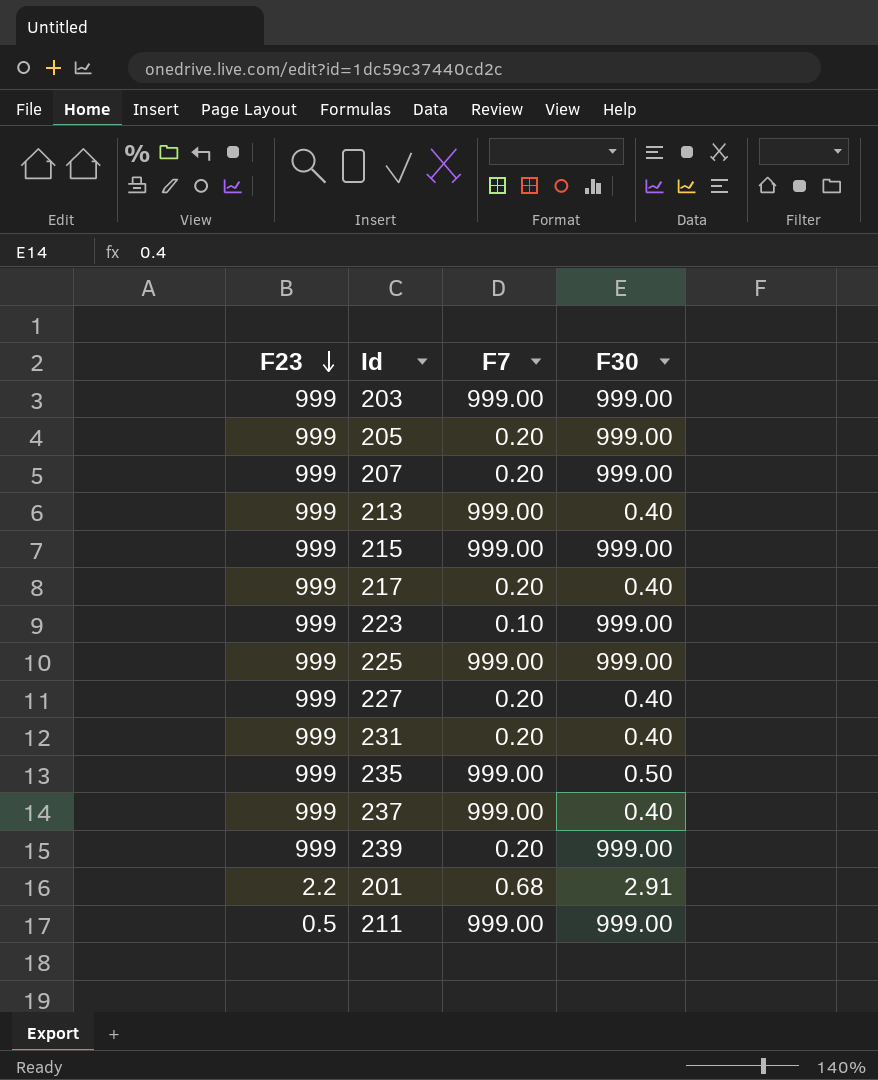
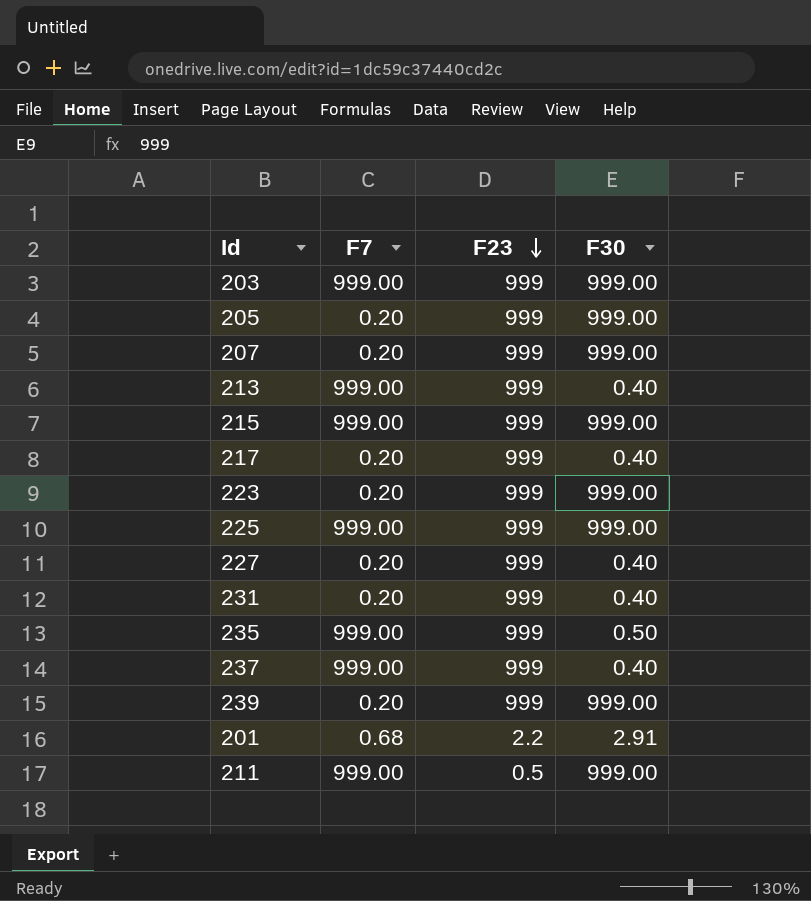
column F23 | position: 1 -> 3
223 | F7: 0.10 -> 0.20

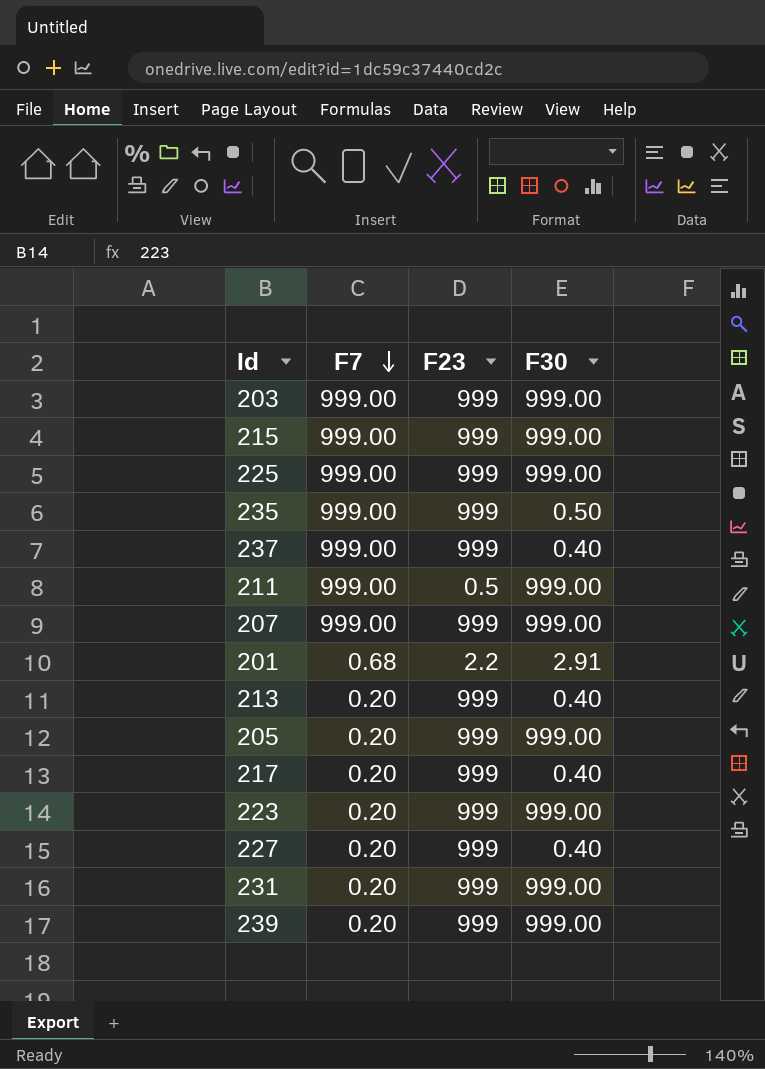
row order: F23 descending -> F7 descending
207 | F7: 0.20 -> 999.00
213 | F7: 999.00 -> 0.20
231 | F30: 0.40 -> 999.00

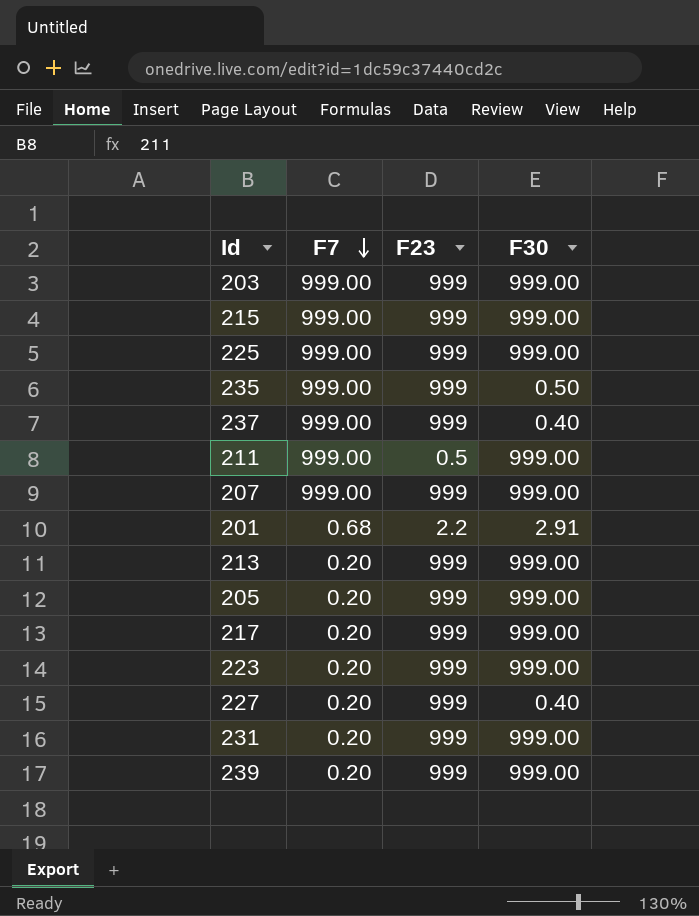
213 | F30: 0.40 -> 999.00
217 | F30: 0.40 -> 999.00

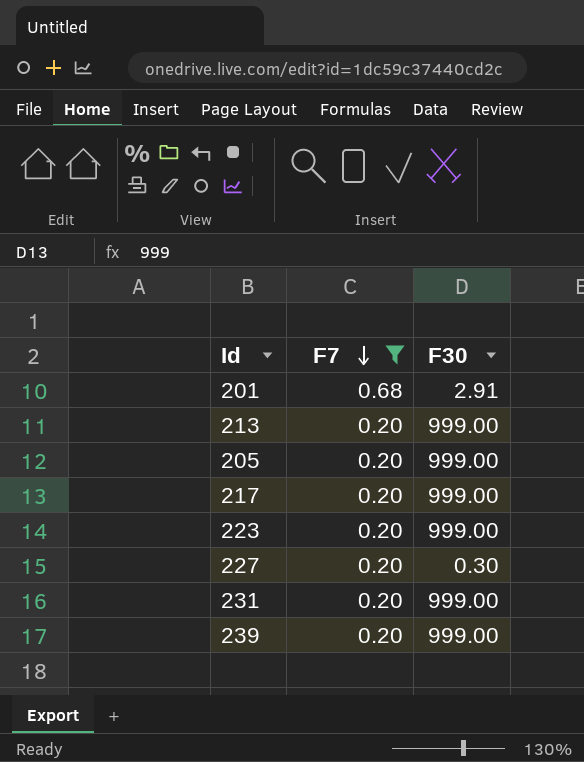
filter: none -> F7 != 999.00
column F23 | position: 3 -> none
227 | F30: 0.40 -> 0.30

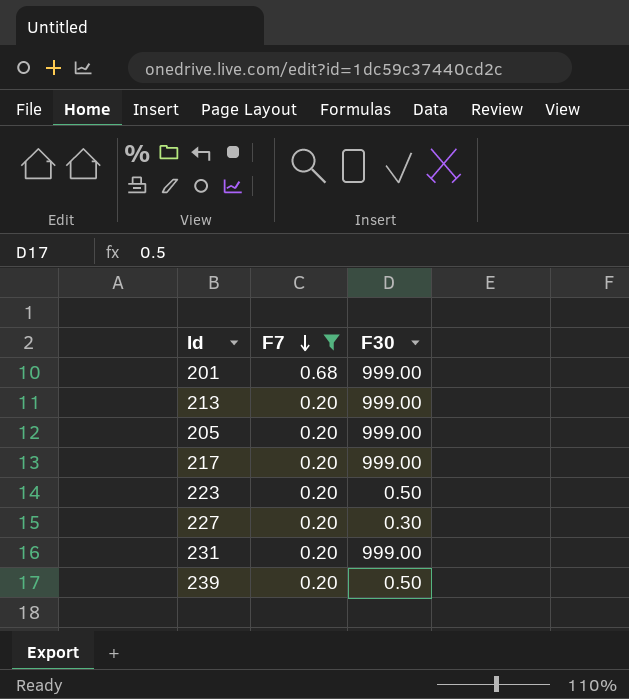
201 | F30: 2.91 -> 999.00
223 | F30: 999.00 -> 0.50
239 | F30: 999.00 -> 0.50

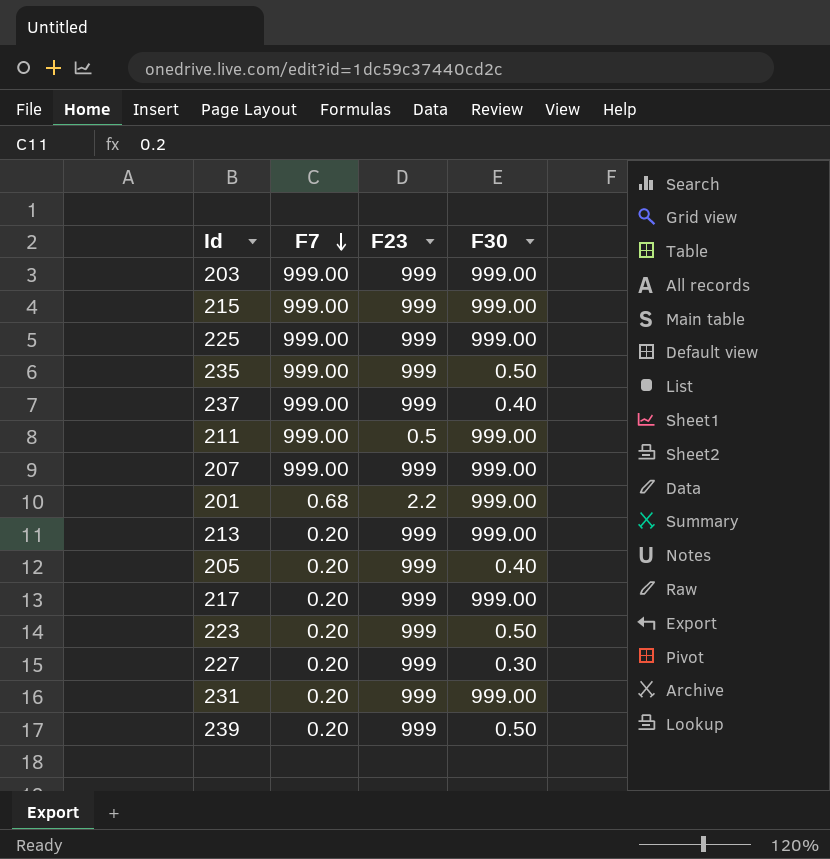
filter: F7 != 999.00 -> none
column F23 | position: none -> 3
205 | F30: 999.00 -> 0.40

